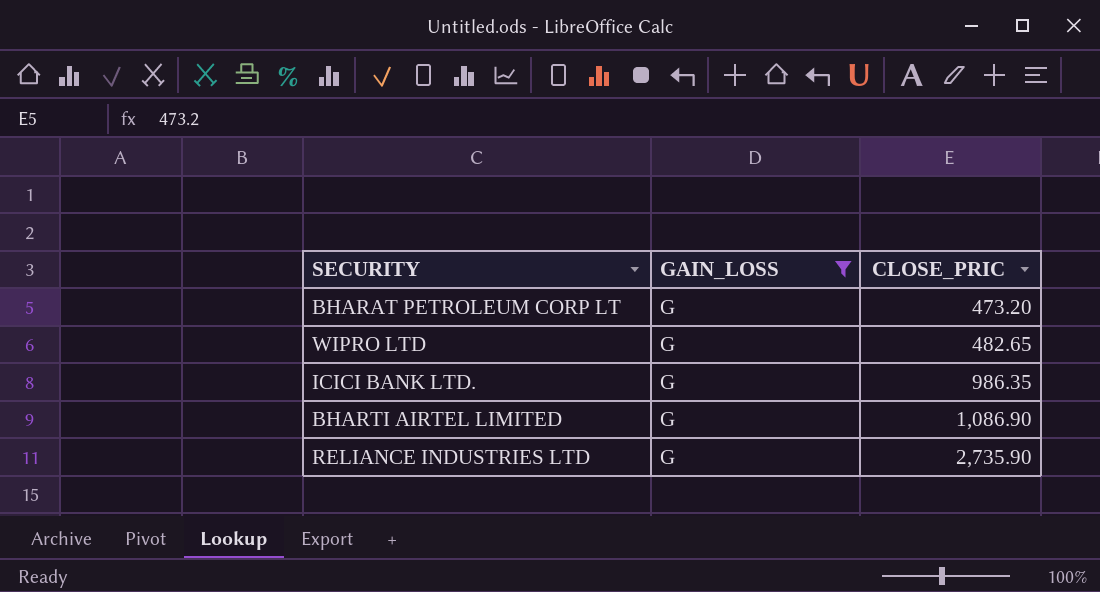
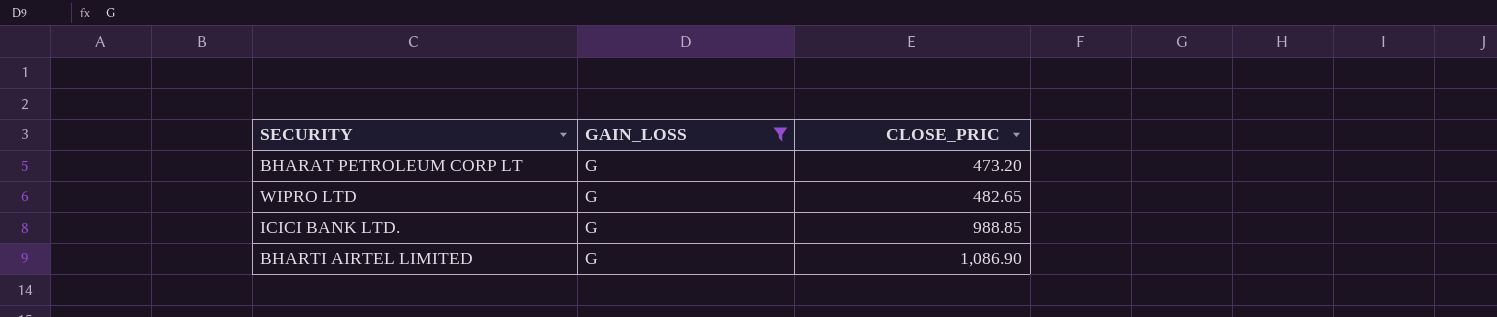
row RELIANCE INDUSTRIES LTD: G | 2,735.90 -> none
ICICI BANK LTD. | CLOSE_PRIC: 986.35 -> 988.85

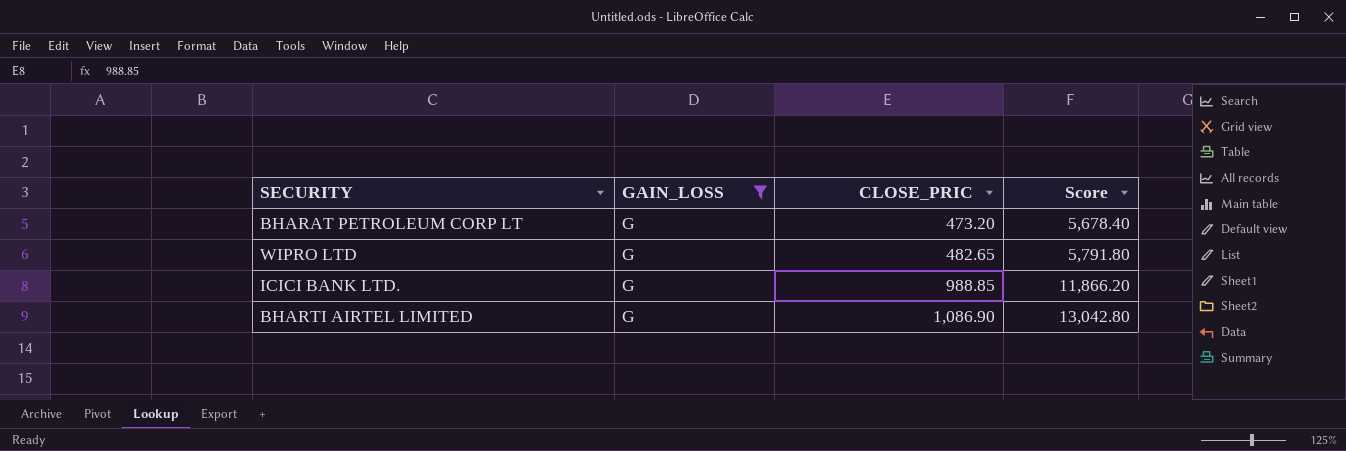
column Score | formula: none -> [CLOSE_PRIC] * 12

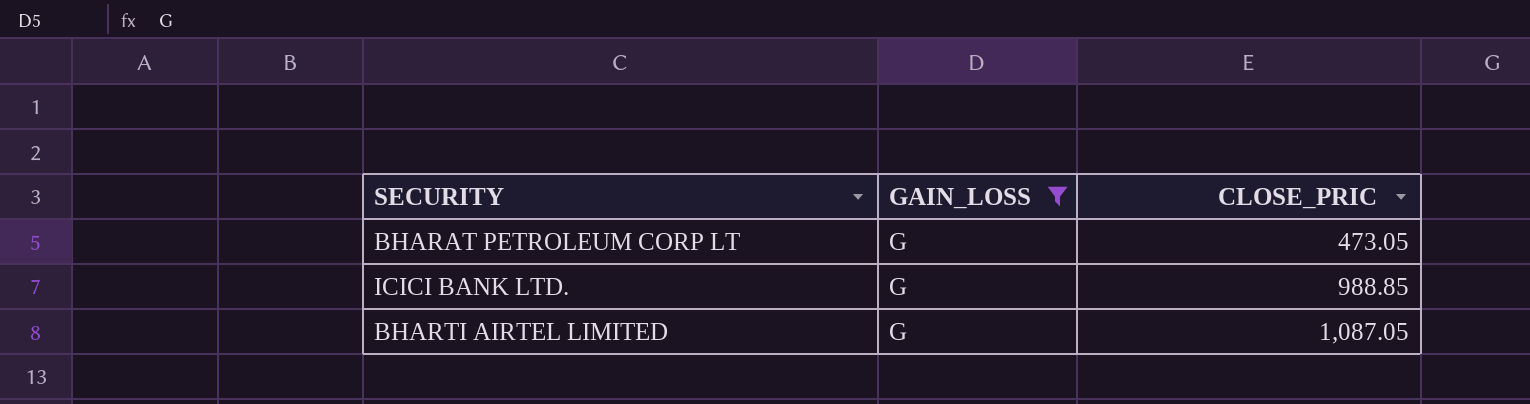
column Score | formula: [CLOSE_PRIC] * 12 -> none
row WIPRO LTD: G | 482.65 | 5,791.80 -> none
BHARAT PETROLEUM CORP LT | CLOSE_PRIC: 473.20 -> 473.05
BHARTI AIRTEL LIMITED | CLOSE_PRIC: 1,086.90 -> 1,087.05

